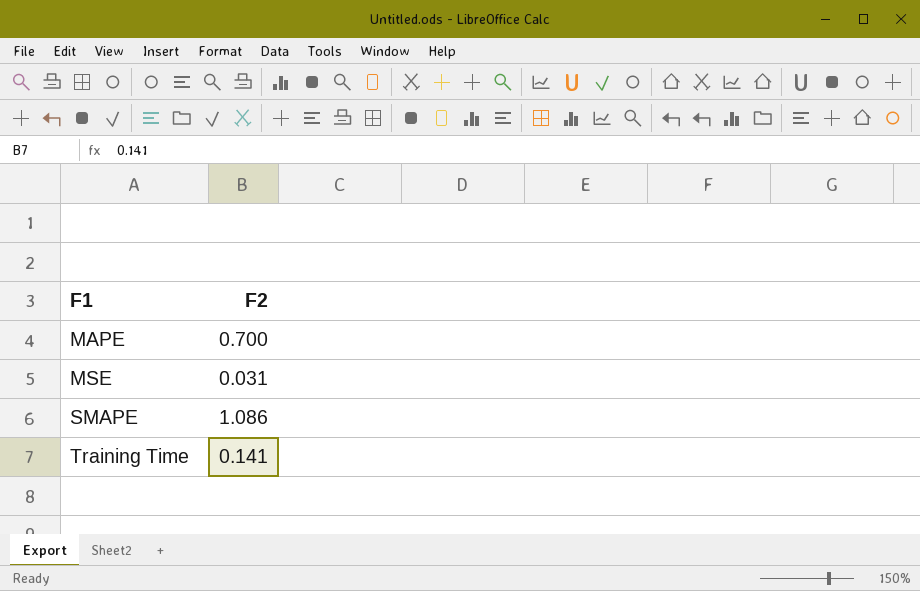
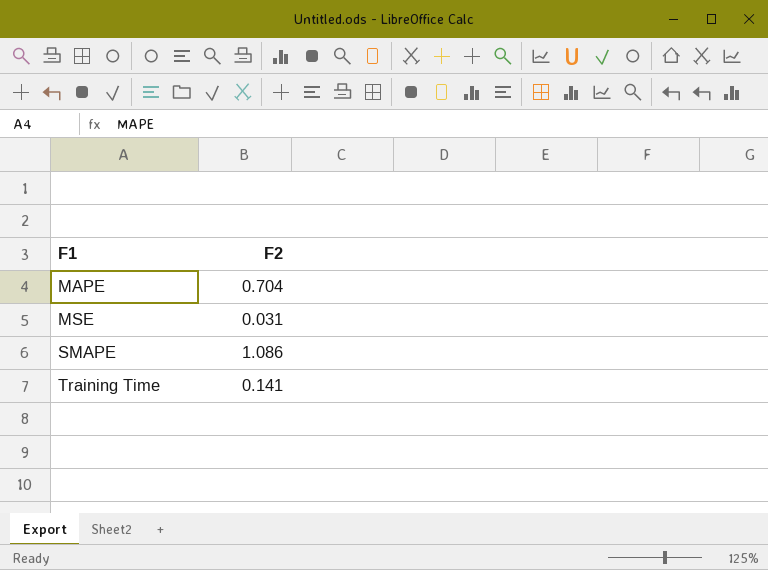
MAPE | F2: 0.700 -> 0.704

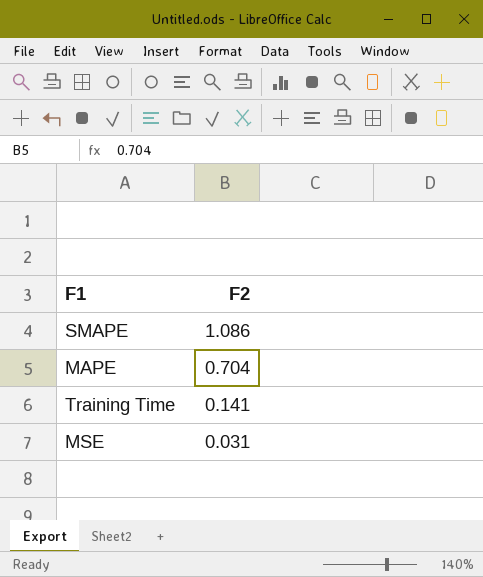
row order: F1 ascending -> F2 descending

